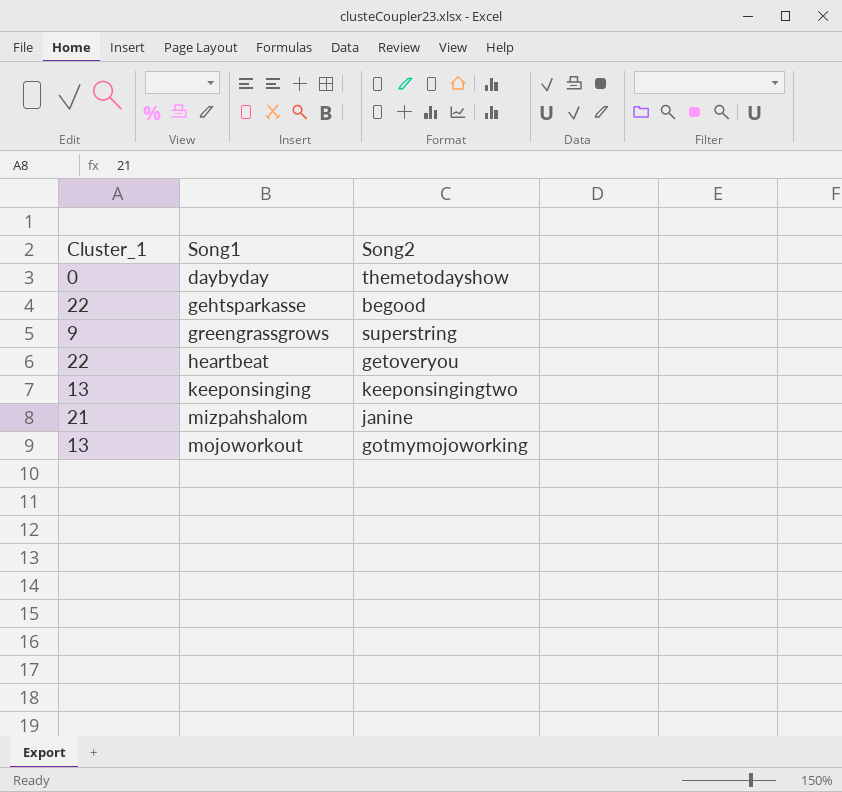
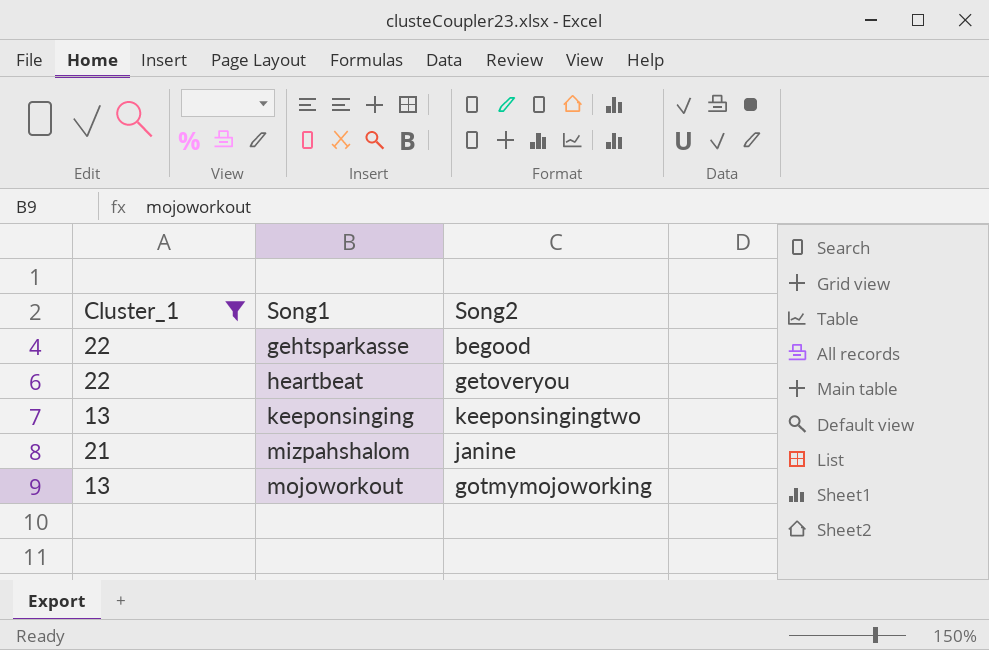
filter: none -> Cluster_1 >= 13

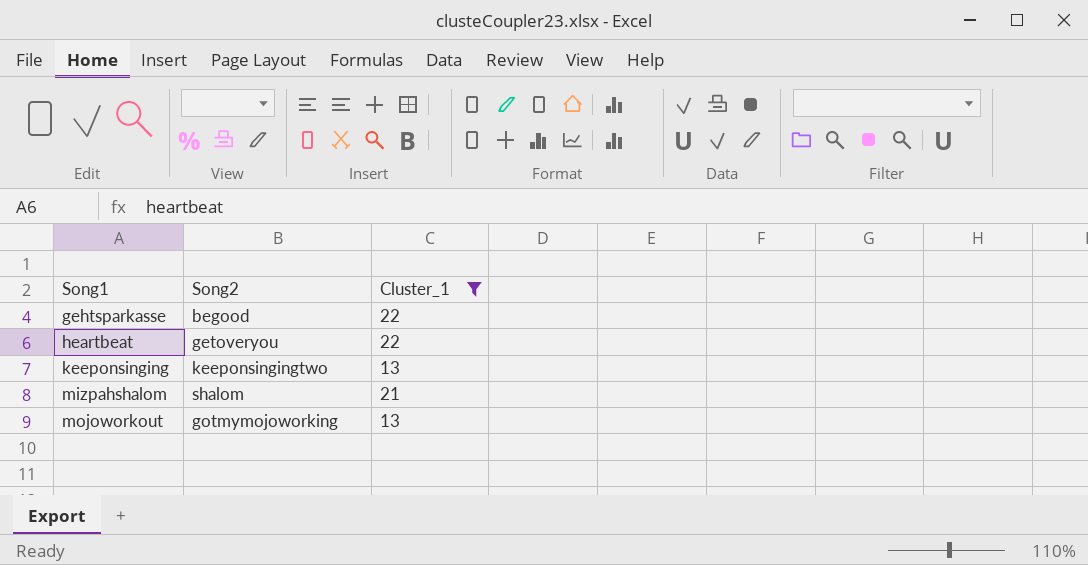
column Cluster_1 | position: 1 -> 3
mizpahshalom | Song2: janine -> shalom

